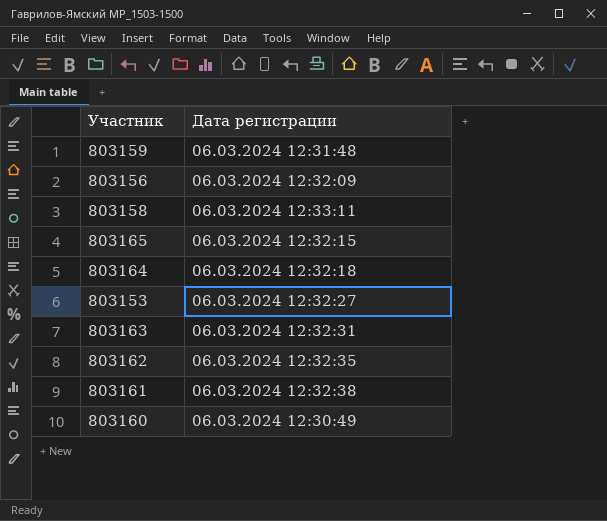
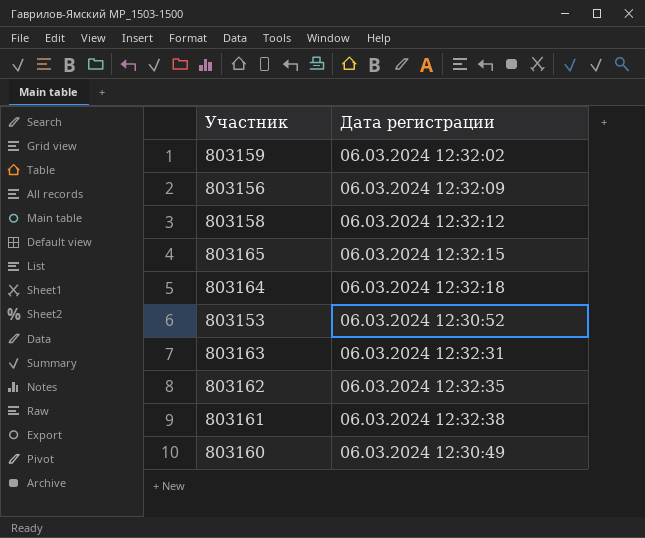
803159 | Дата регистрации: 06.03.2024 12:31:48 -> 06.03.2024 12:32:02
803158 | Дата регистрации: 06.03.2024 12:33:11 -> 06.03.2024 12:32:12
803153 | Дата регистрации: 06.03.2024 12:32:27 -> 06.03.2024 12:30:52

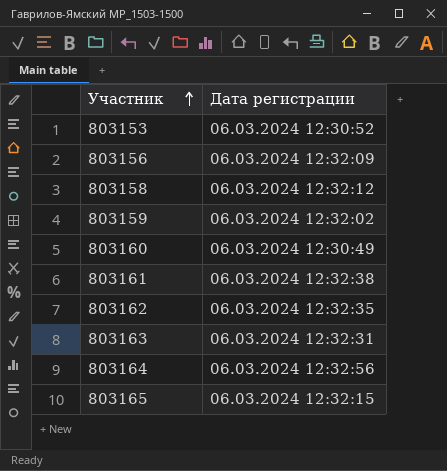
row order: none -> Участник ascending
803164 | Дата регистрации: 06.03.2024 12:32:18 -> 06.03.2024 12:32:56

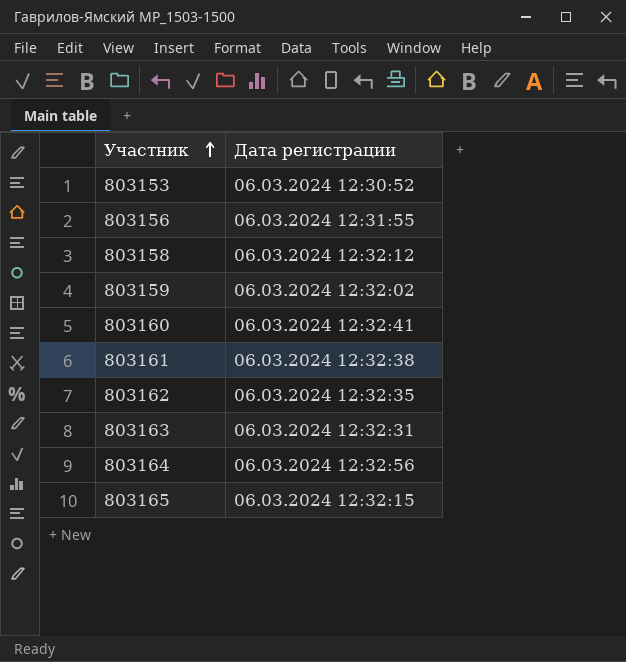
803156 | Дата регистрации: 06.03.2024 12:32:09 -> 06.03.2024 12:31:55
803160 | Дата регистрации: 06.03.2024 12:30:49 -> 06.03.2024 12:32:41

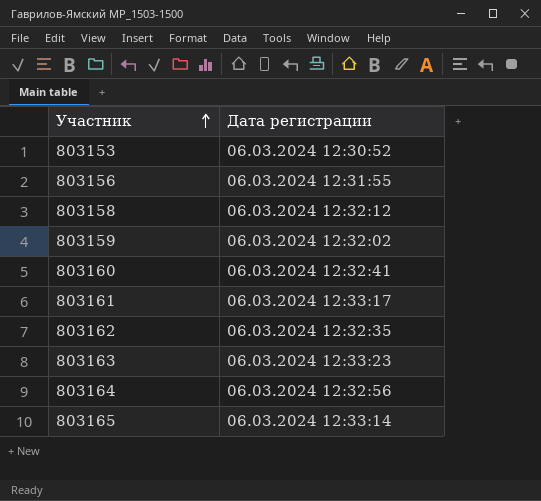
803161 | Дата регистрации: 06.03.2024 12:32:38 -> 06.03.2024 12:33:17
803163 | Дата регистрации: 06.03.2024 12:32:31 -> 06.03.2024 12:33:23
803165 | Дата регистрации: 06.03.2024 12:32:15 -> 06.03.2024 12:33:14

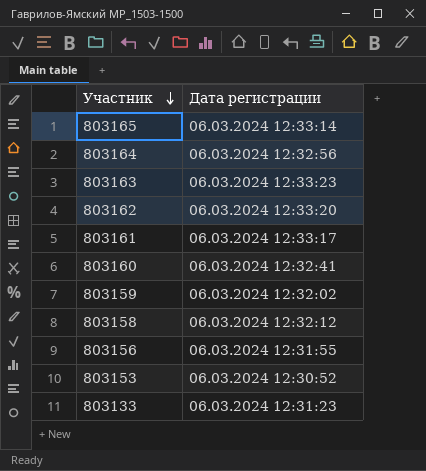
row order: Участник ascending -> Участник descending
803162 | Дата регистрации: 06.03.2024 12:32:35 -> 06.03.2024 12:33:20
row 803133: none -> 06.03.2024 12:31:23

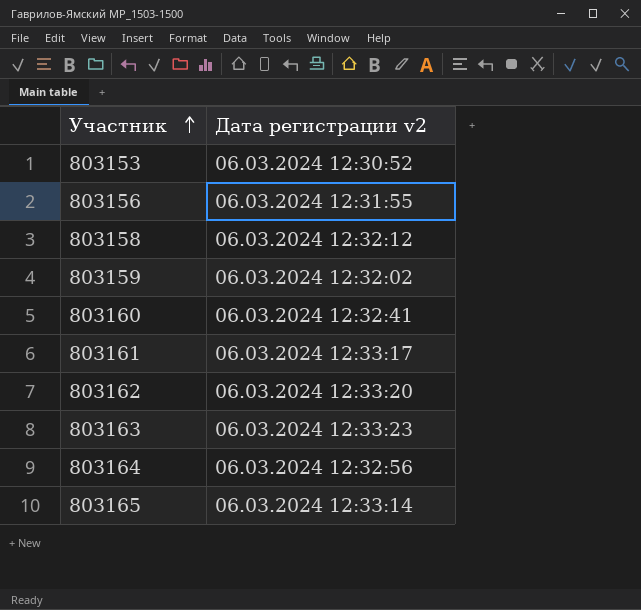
row order: Участник descending -> Участник ascending
column name: Дата регистрации -> Дата регистрации v2
row 803133: 06.03.2024 12:31:23 -> none

